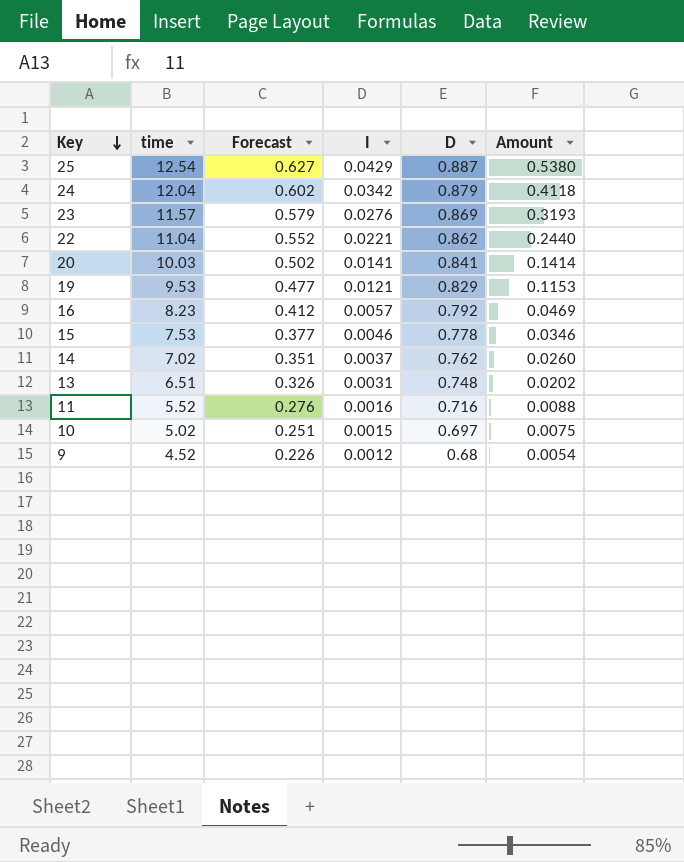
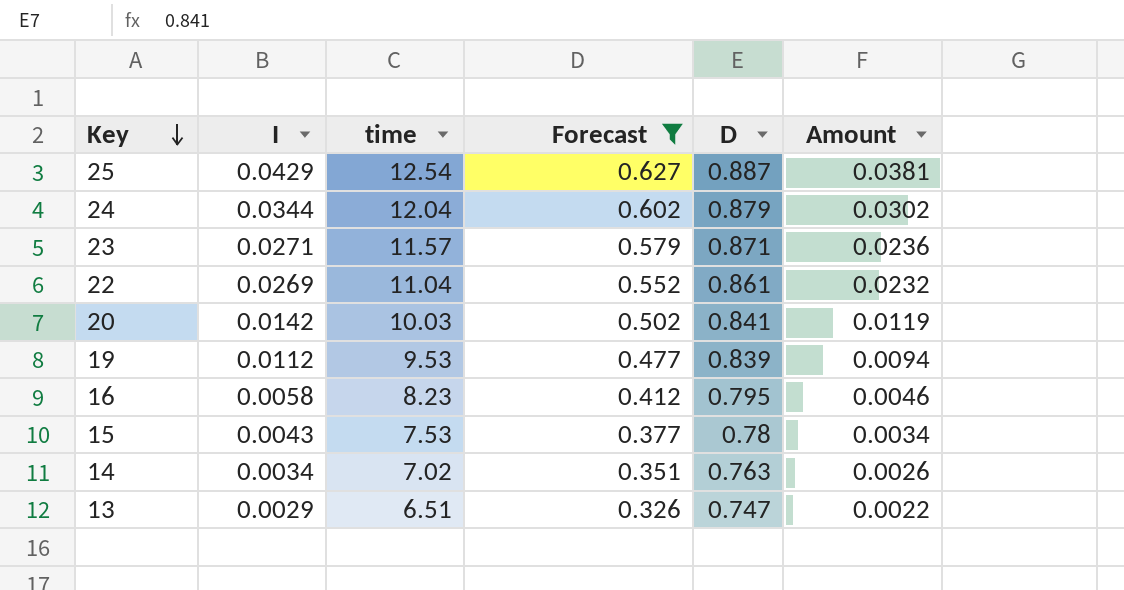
filter: none -> Forecast >= 0.326
column I | position: 4 -> 2
column Amount | formula: [time] * [I] -> [I] * [D]
24 | I: 0.0342 -> 0.0344
23 | I: 0.0276 -> 0.0271
23 | D: 0.869 -> 0.871
22 | I: 0.0221 -> 0.0269
22 | D: 0.862 -> 0.861
20 | I: 0.0141 -> 0.0142
19 | I: 0.0121 -> 0.0112
19 | D: 0.829 -> 0.839
16 | I: 0.0057 -> 0.0058
16 | D: 0.792 -> 0.795
15 | I: 0.0046 -> 0.0043
15 | D: 0.778 -> 0.78
14 | I: 0.0037 -> 0.0034
14 | D: 0.762 -> 0.763
13 | I: 0.0031 -> 0.0029
13 | D: 0.748 -> 0.747

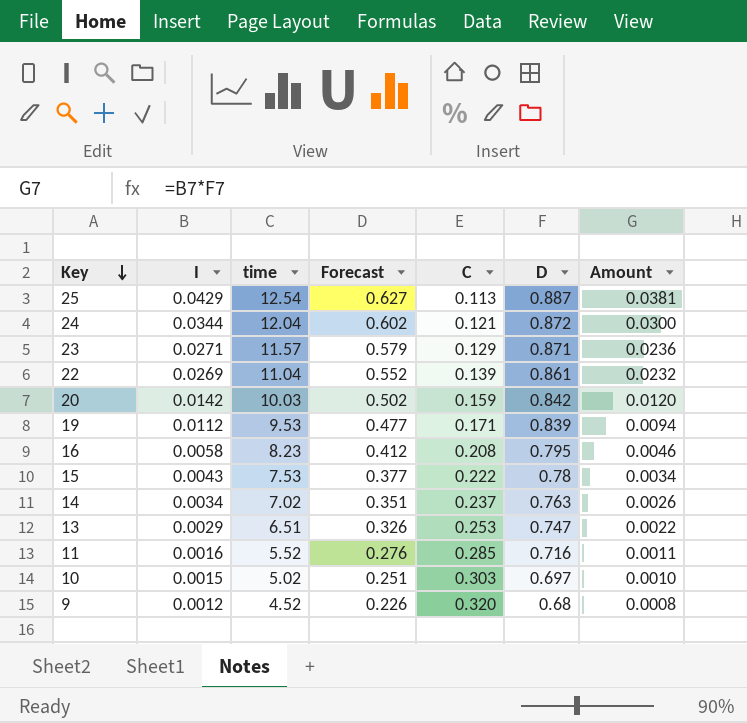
filter: Forecast >= 0.326 -> none
column C | position: none -> 5
24 | D: 0.879 -> 0.872
24 | Amount: 0.0302 -> 0.0300
20 | D: 0.841 -> 0.842
20 | Amount: 0.0119 -> 0.0120

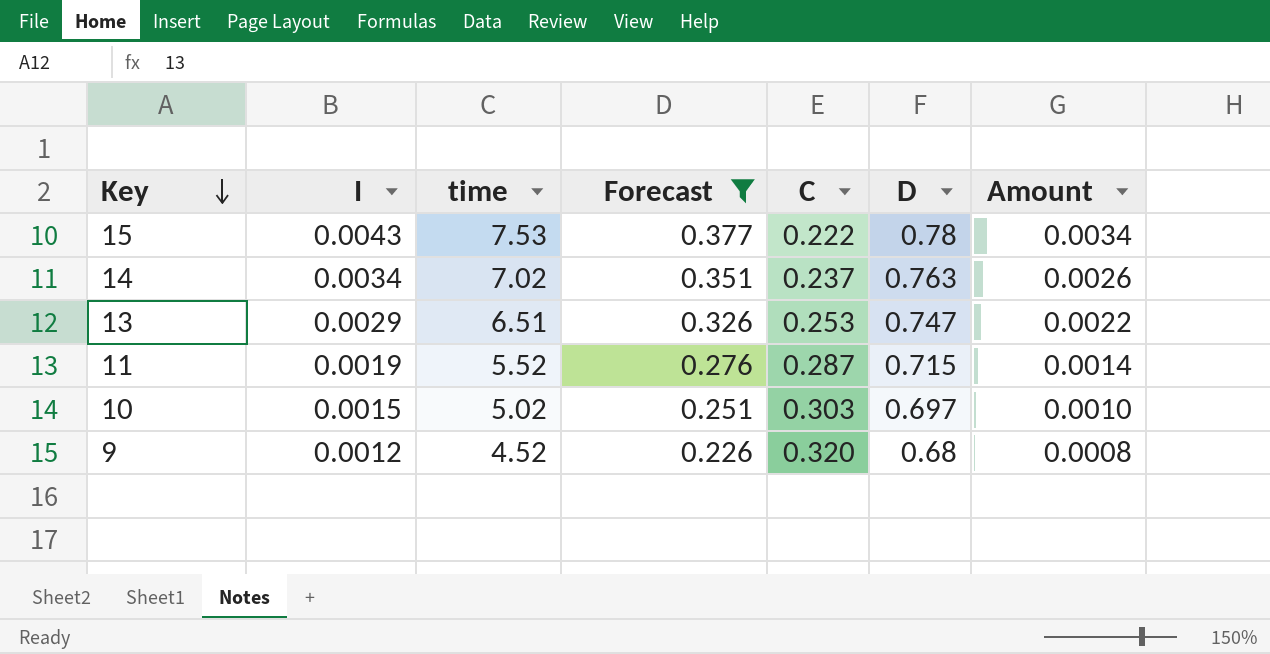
filter: none -> Forecast <= 0.377
11 | I: 0.0016 -> 0.0019
11 | C: 0.285 -> 0.287
11 | D: 0.716 -> 0.715
11 | Amount: 0.0011 -> 0.0014

